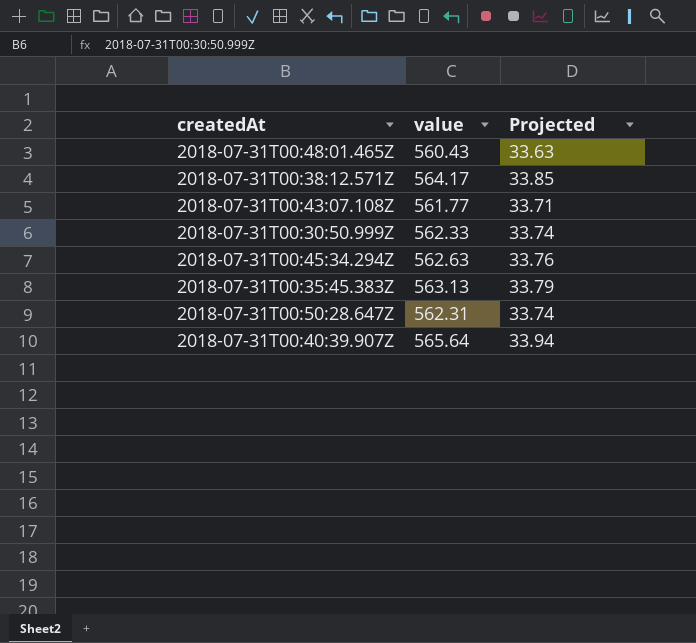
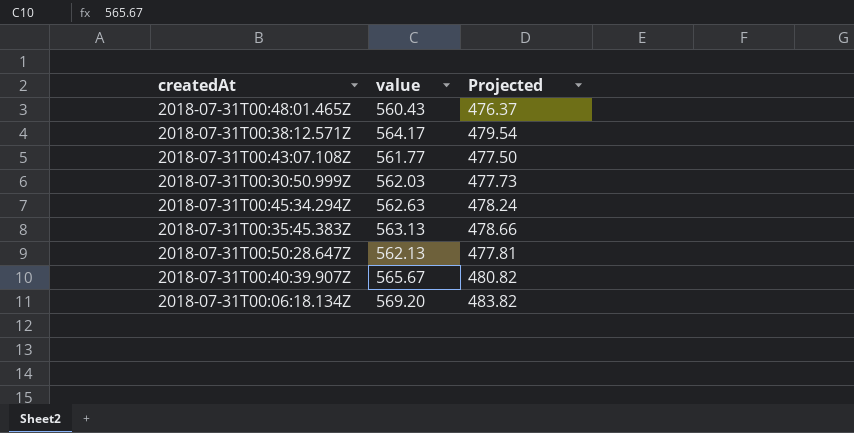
column Projected | formula: [value] * 0.06 -> [value] * 0.85
2018-07-31T00:30:50.999Z | value: 562.33 -> 562.03
2018-07-31T00:50:28.647Z | value: 562.31 -> 562.13
2018-07-31T00:40:39.907Z | value: 565.64 -> 565.67
row 2018-07-31T00:06:18.134Z: none -> 569.20 | 483.82

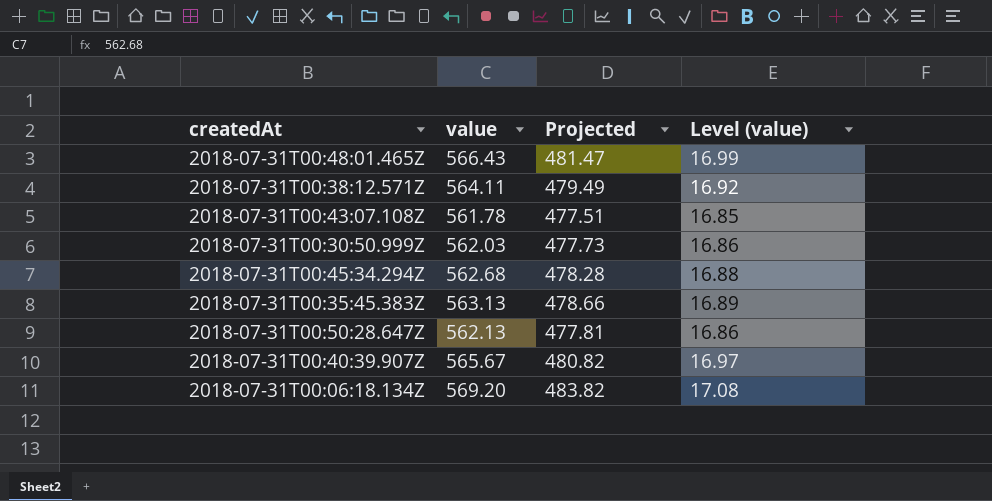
column Level (value) | formula: none -> [value] * 0.03
2018-07-31T00:48:01.465Z | value: 560.43 -> 566.43
2018-07-31T00:48:01.465Z | Projected: 476.37 -> 481.47
2018-07-31T00:38:12.571Z | value: 564.17 -> 564.11
2018-07-31T00:38:12.571Z | Projected: 479.54 -> 479.49
2018-07-31T00:43:07.108Z | value: 561.77 -> 561.78
2018-07-31T00:43:07.108Z | Projected: 477.50 -> 477.51
2018-07-31T00:45:34.294Z | value: 562.63 -> 562.68
2018-07-31T00:45:34.294Z | Projected: 478.24 -> 478.28

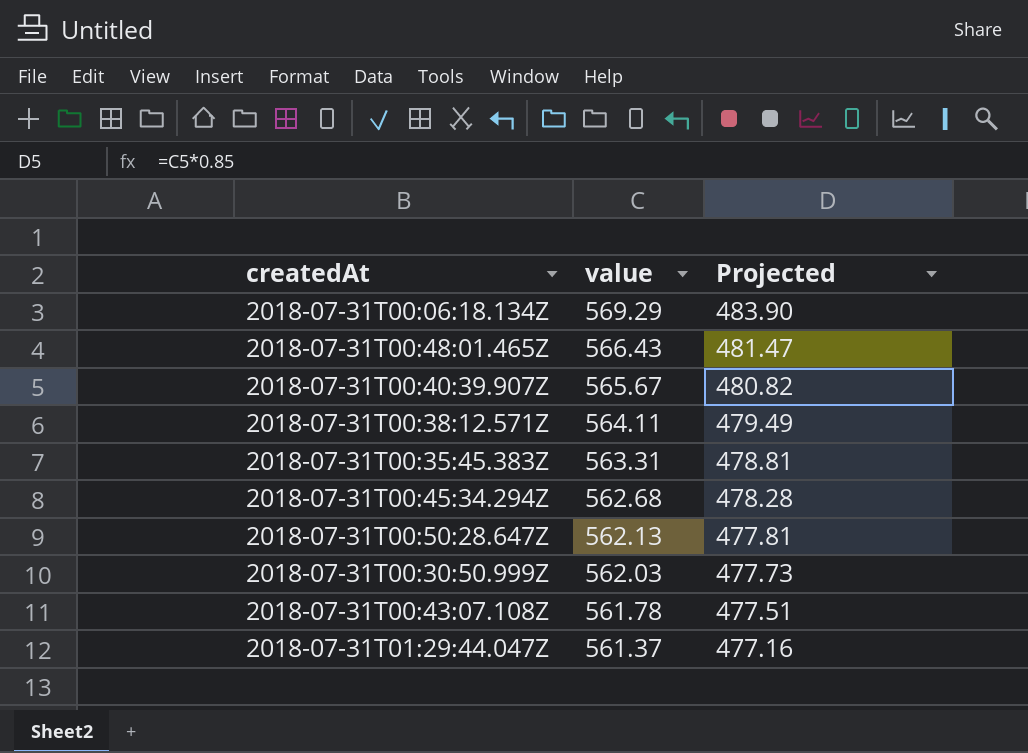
row order: none -> value descending
column Level (value) | formula: [value] * 0.03 -> none
2018-07-31T00:06:18.134Z | value: 569.20 -> 569.29
2018-07-31T00:06:18.134Z | Projected: 483.82 -> 483.90
2018-07-31T00:35:45.383Z | value: 563.13 -> 563.31
2018-07-31T00:35:45.383Z | Projected: 478.66 -> 478.81
row 2018-07-31T01:29:44.047Z: none -> 561.37 | 477.16

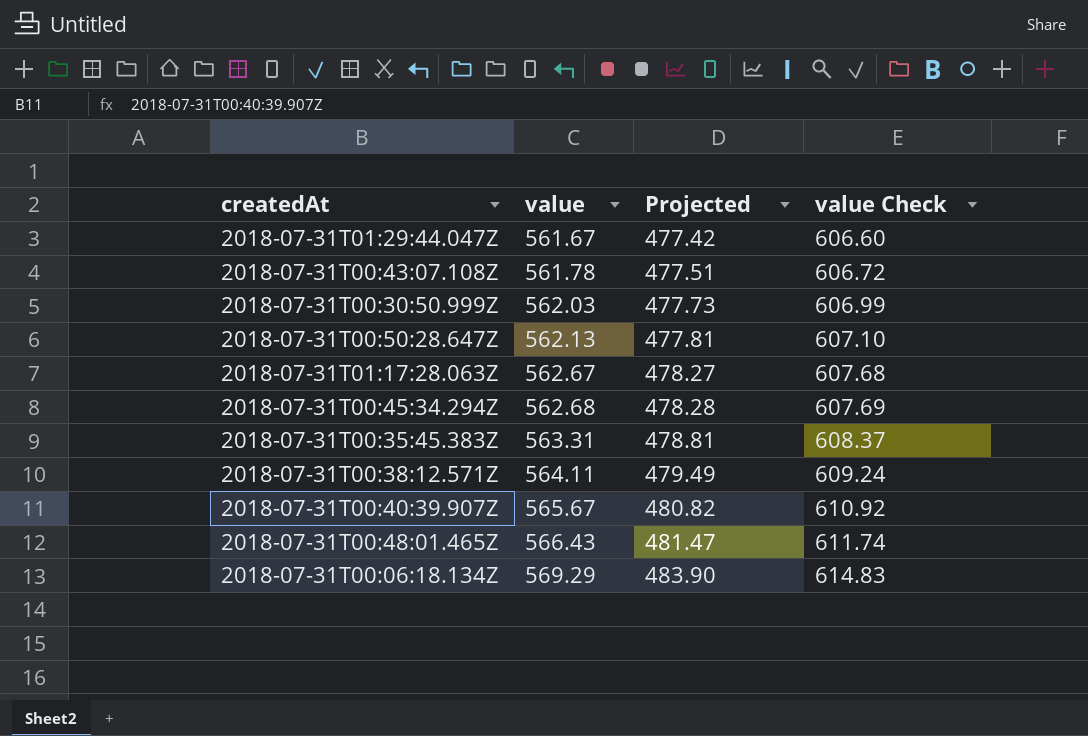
row order: value descending -> value ascending
column value Check | formula: none -> [value] * 1.08
2018-07-31T01:29:44.047Z | value: 561.37 -> 561.67
2018-07-31T01:29:44.047Z | Projected: 477.16 -> 477.42
row 2018-07-31T01:17:28.063Z: none -> 562.67 | 478.27 | 607.68

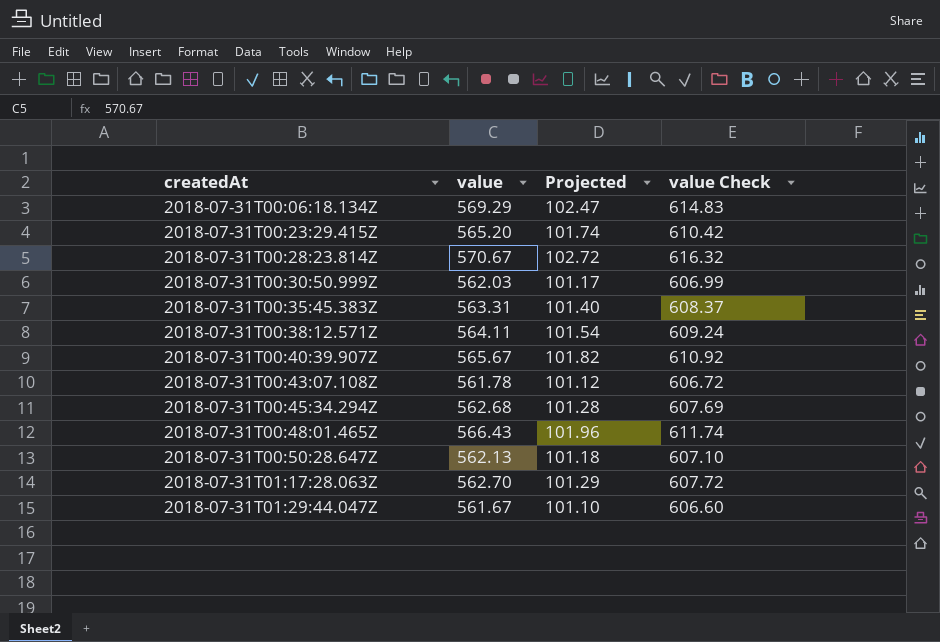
row order: value ascending -> createdAt ascending
column Projected | formula: [value] * 0.85 -> [value] * 0.18
row 2018-07-31T00:23:29.415Z: none -> 565.20 | 101.74 | 610.42
row 2018-07-31T00:28:23.814Z: none -> 570.67 | 102.72 | 616.32
2018-07-31T01:17:28.063Z | value: 562.67 -> 562.70
2018-07-31T01:17:28.063Z | value Check: 607.68 -> 607.72

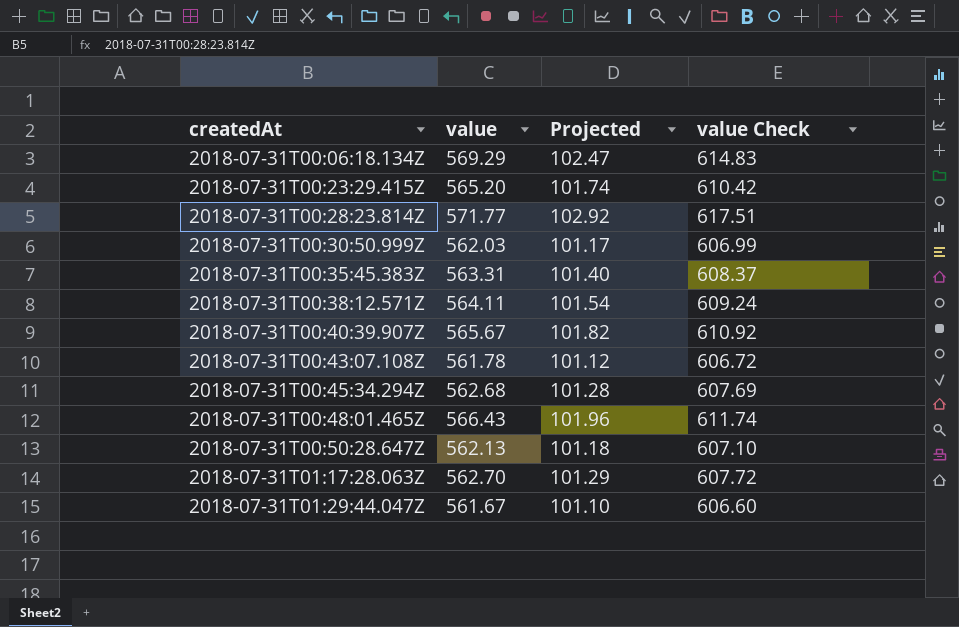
2018-07-31T00:28:23.814Z | value: 570.67 -> 571.77
2018-07-31T00:28:23.814Z | Projected: 102.72 -> 102.92
2018-07-31T00:28:23.814Z | value Check: 616.32 -> 617.51

